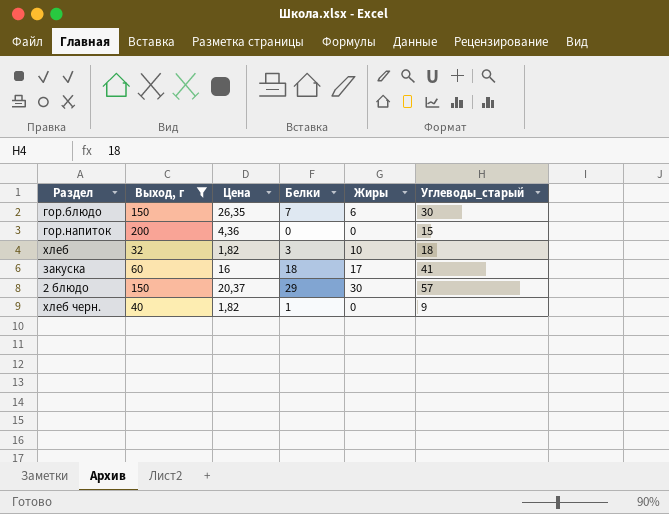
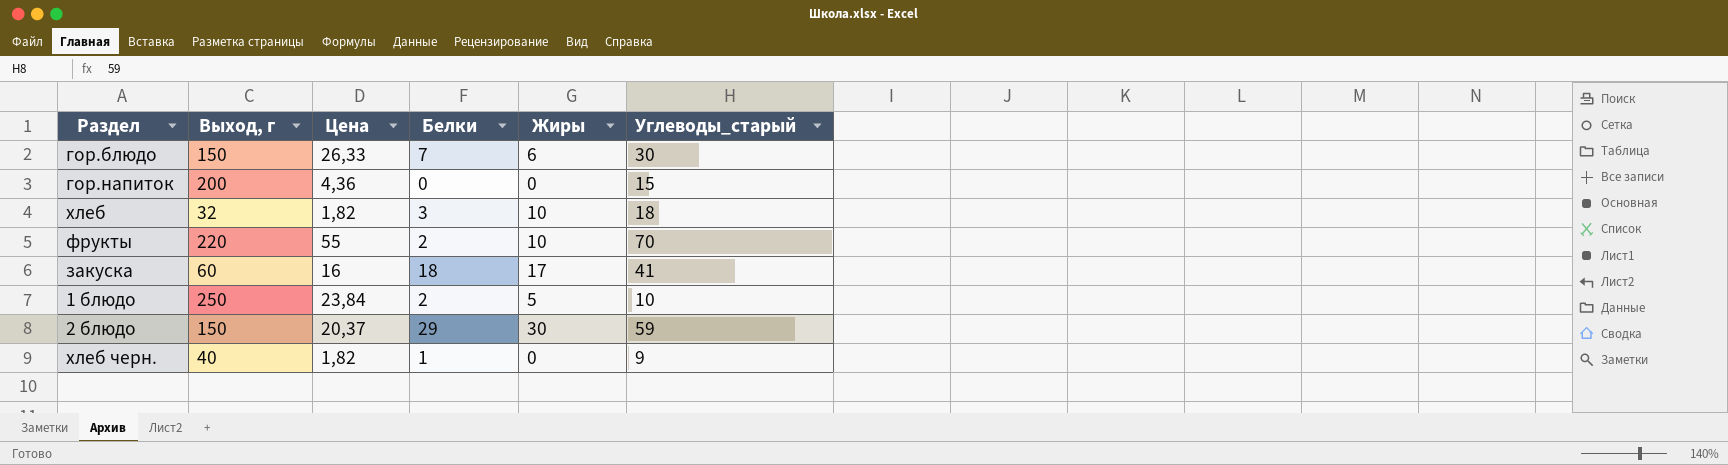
filter: Выход, г <= 200 -> none
гор.блюдо | Цена: 26,35 -> 26,33
2 блюдо | Углеводы_старый: 57 -> 59

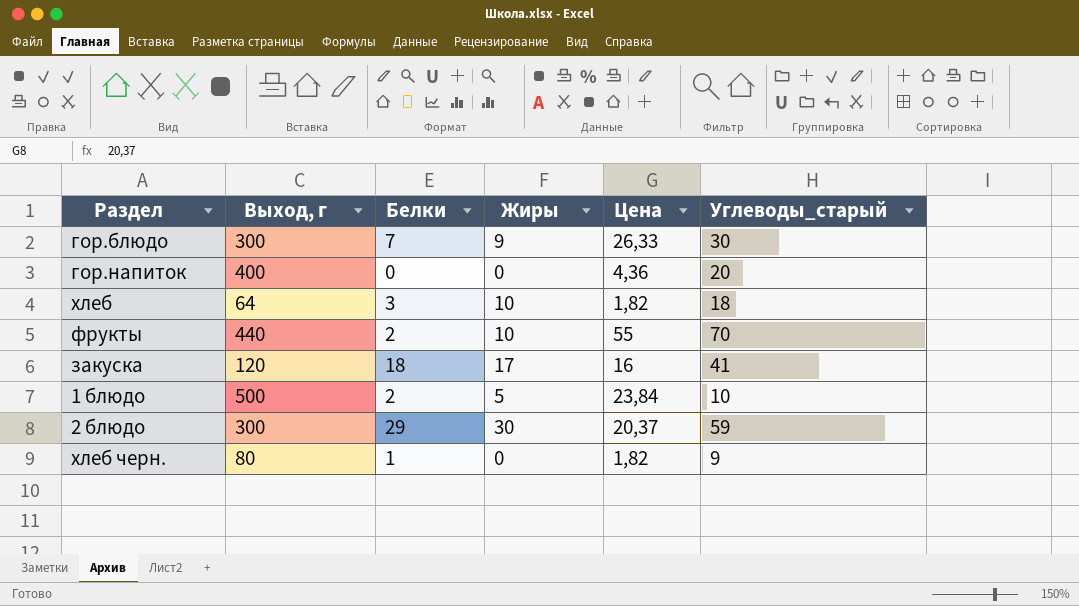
column Цена | position: 3 -> 5
гор.блюдо | Выход, г: 150 -> 300
гор.блюдо | Жиры: 6 -> 9
гор.напиток | Выход, г: 200 -> 400
гор.напиток | Углеводы_старый: 15 -> 20
хлеб | Выход, г: 32 -> 64
фрукты | Выход, г: 220 -> 440
закуска | Выход, г: 60 -> 120
1 блюдо | Выход, г: 250 -> 500
2 блюдо | Выход, г: 150 -> 300
хлеб черн. | Выход, г: 40 -> 80

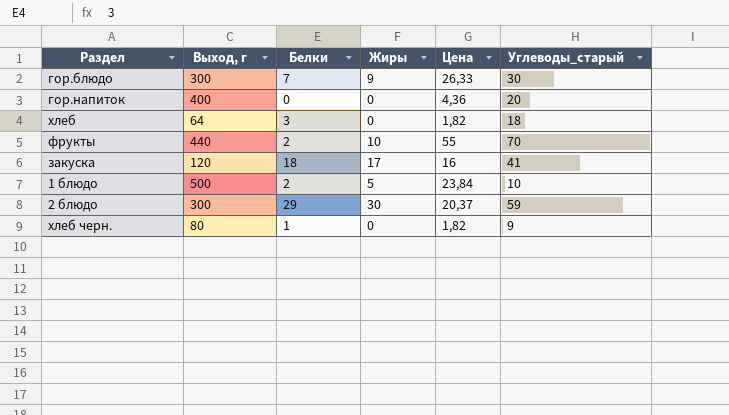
хлеб | Жиры: 10 -> 0

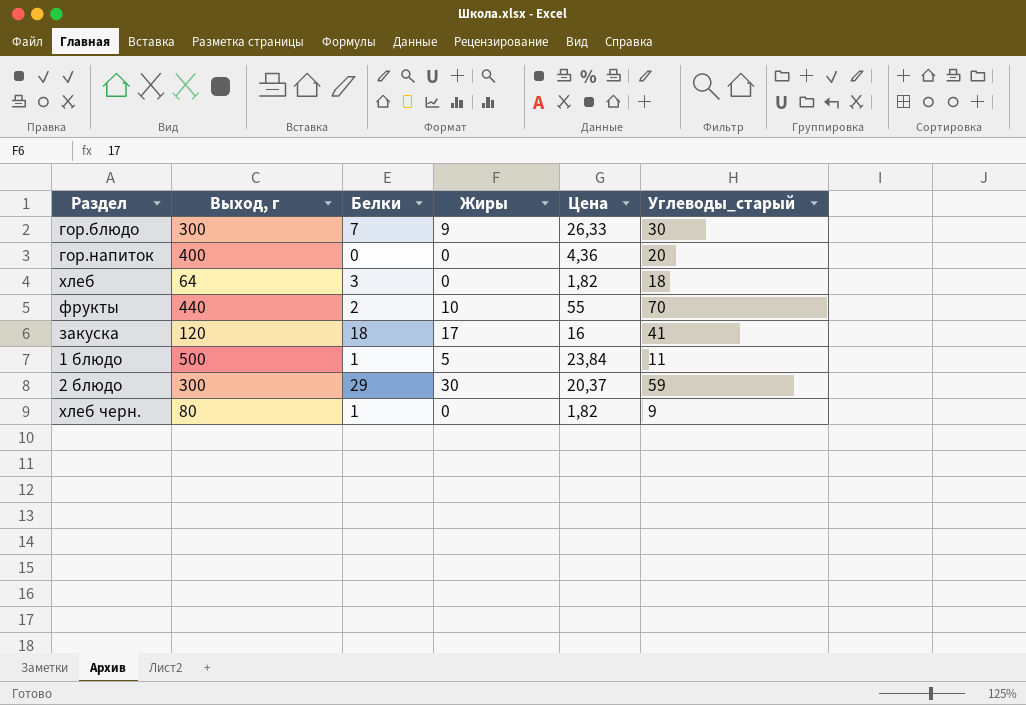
1 блюдо | Белки: 2 -> 1
1 блюдо | Углеводы_старый: 10 -> 11

